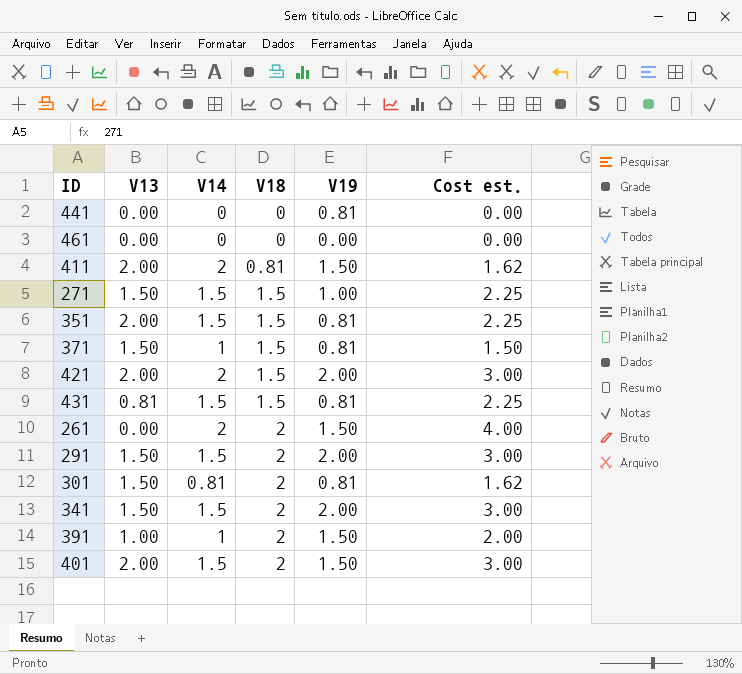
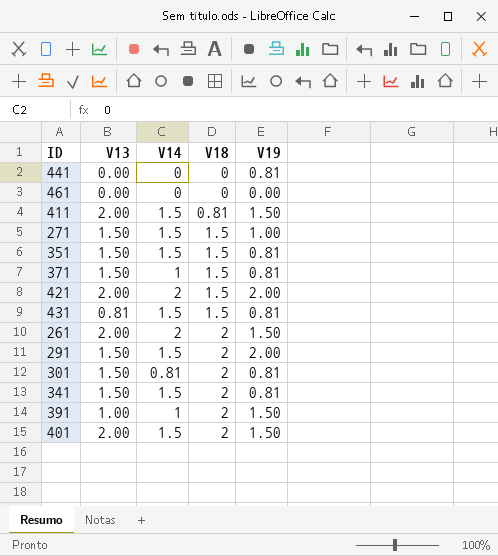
column Cost est. | formula: [V14] * [V18] -> none
411 | V14: 2 -> 1.5
351 | V13: 2.00 -> 1.50
261 | V13: 0.00 -> 2.00
341 | V19: 2.00 -> 0.81

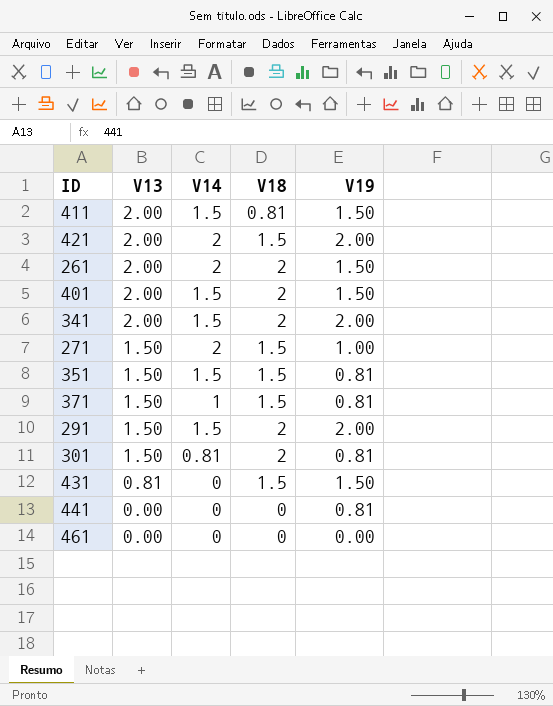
row order: V18 ascending -> V13 descending
row 391: 1.00 | 1 | 2 | 1.50 -> none
341 | V13: 1.50 -> 2.00
341 | V19: 0.81 -> 2.00
271 | V14: 1.5 -> 2
431 | V14: 1.5 -> 0
431 | V19: 0.81 -> 1.50

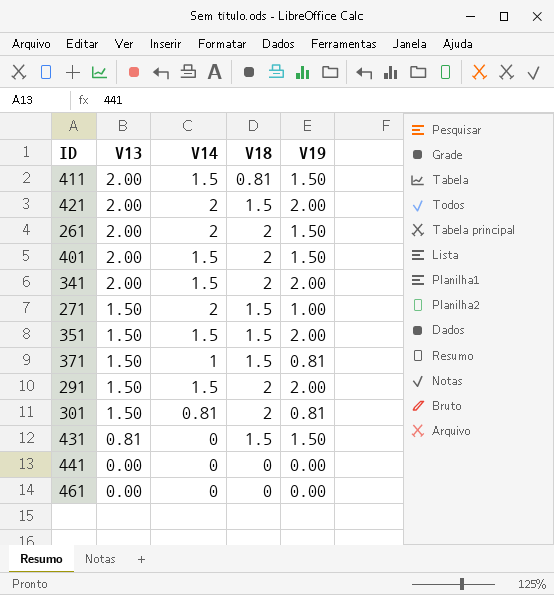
351 | V19: 0.81 -> 2.00
441 | V19: 0.81 -> 0.00

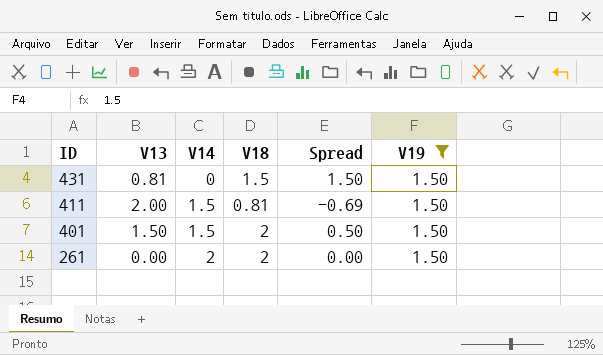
filter: none -> V19 = 1.50
row order: V13 descending -> ID descending
column Spread | formula: none -> [V18] - [V14]
401 | V13: 2.00 -> 1.50
261 | V13: 2.00 -> 0.00

